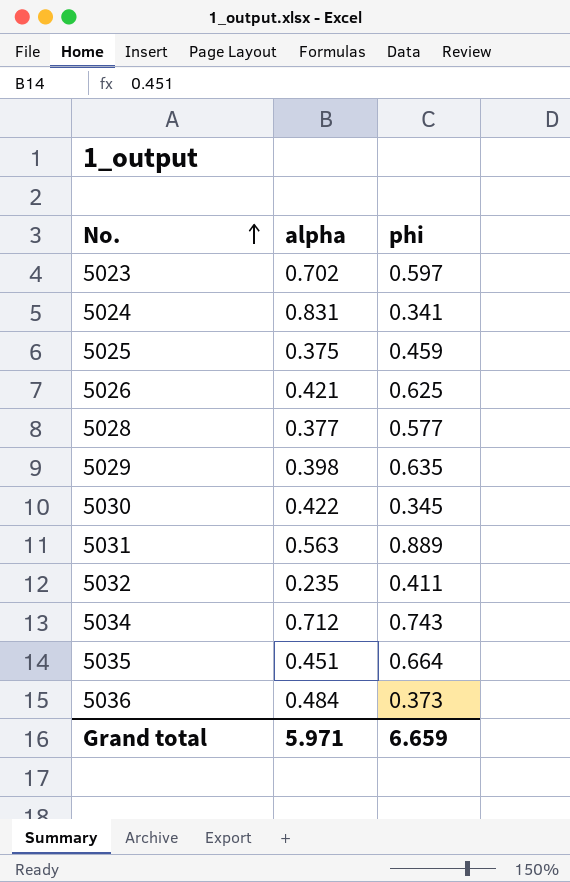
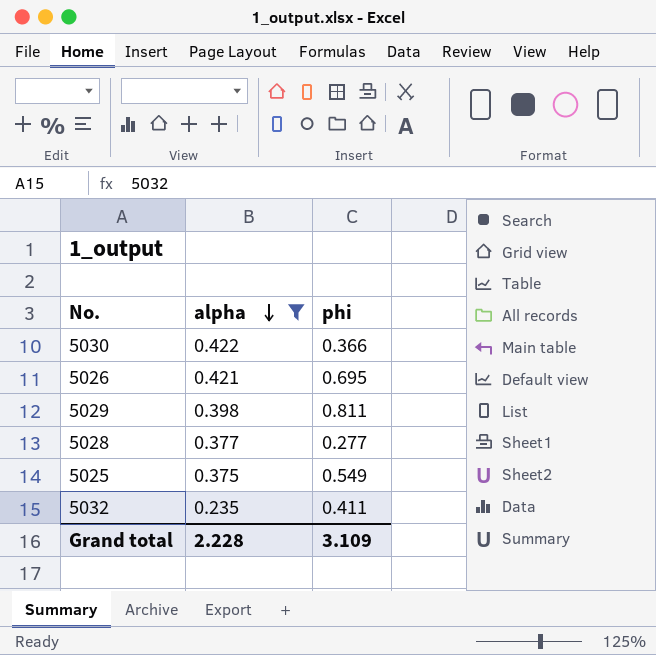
filter: none -> alpha <= 0.422
row order: No. ascending -> alpha descending
5030 | phi: 0.345 -> 0.366
5026 | phi: 0.625 -> 0.695
5029 | phi: 0.635 -> 0.811
5028 | phi: 0.577 -> 0.277
5025 | phi: 0.459 -> 0.549
Grand total | alpha: 5.971 -> 2.228
Grand total | phi: 6.659 -> 3.109

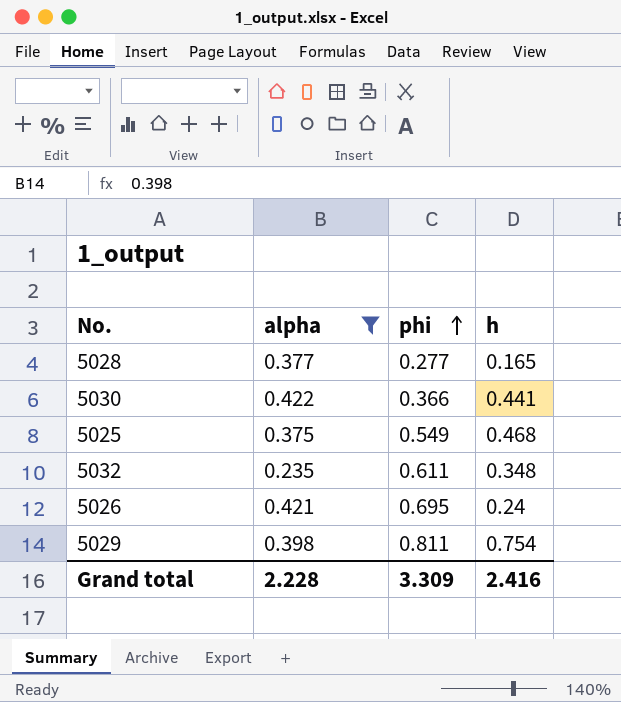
row order: alpha descending -> phi ascending
column h | position: none -> 4
5032 | phi: 0.411 -> 0.611
Grand total | phi: 3.109 -> 3.309

